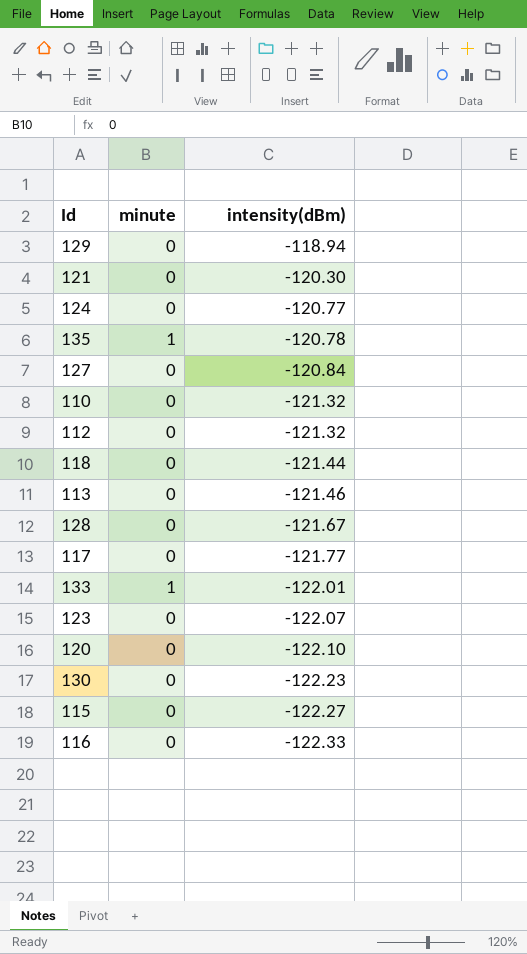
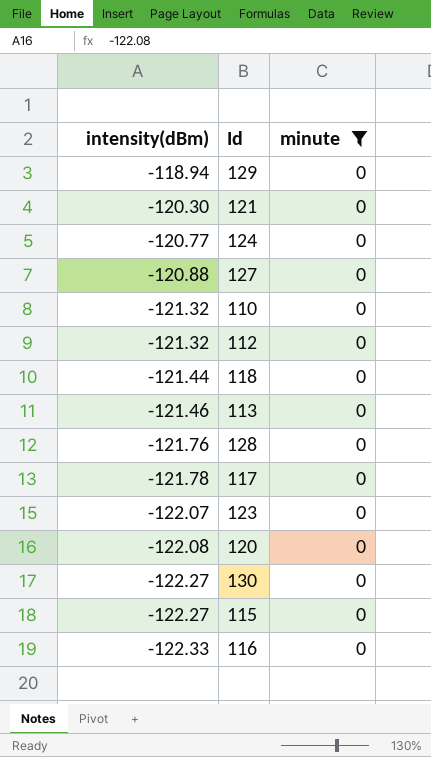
filter: none -> minute = 0
column intensity(dBm) | position: 3 -> 1
127 | intensity(dBm): -120.84 -> -120.88
128 | intensity(dBm): -121.67 -> -121.76
117 | intensity(dBm): -121.77 -> -121.78
120 | intensity(dBm): -122.10 -> -122.08
130 | intensity(dBm): -122.23 -> -122.27

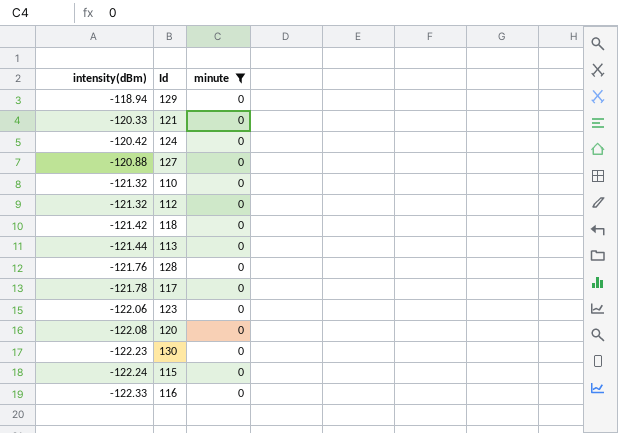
121 | intensity(dBm): -120.30 -> -120.33
124 | intensity(dBm): -120.77 -> -120.42
118 | intensity(dBm): -121.44 -> -121.42
113 | intensity(dBm): -121.46 -> -121.44
123 | intensity(dBm): -122.07 -> -122.06
130 | intensity(dBm): -122.27 -> -122.23
115 | intensity(dBm): -122.27 -> -122.24

